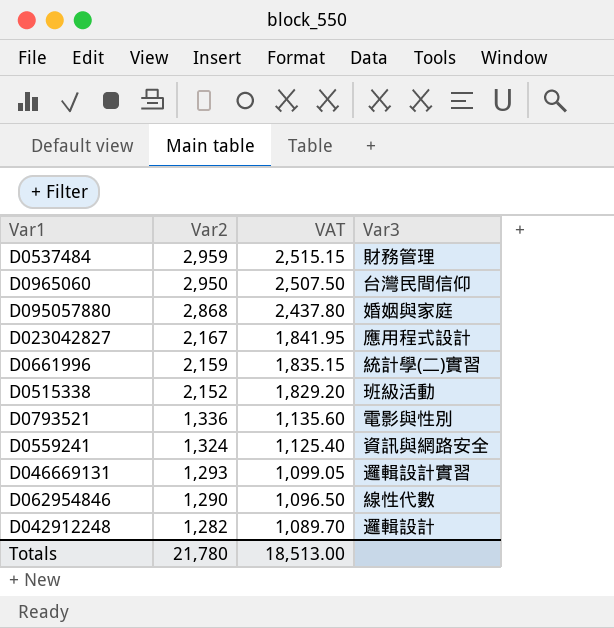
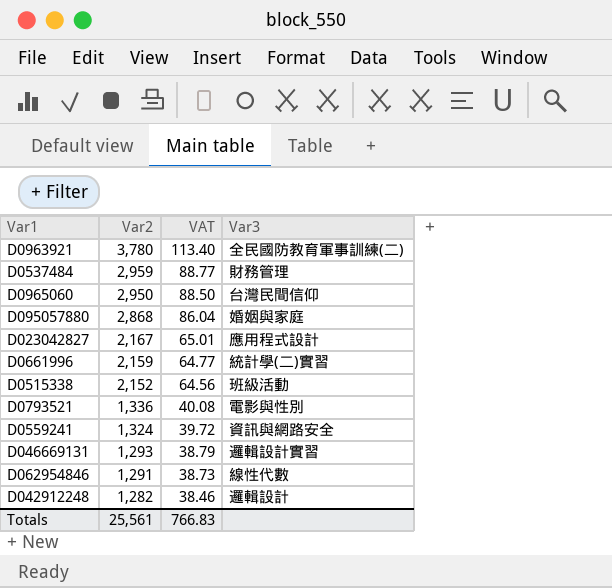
column VAT | formula: [Var2] * 0.85 -> [Var2] * 0.03
row D0963921: none -> 3,780 | 113.40 | 全民國防教育軍事訓練(二)
D062954846 | Var2: 1,290 -> 1,291
Totals | Var2: 21,780 -> 25,561
Totals | VAT: 18,513.00 -> 766.83

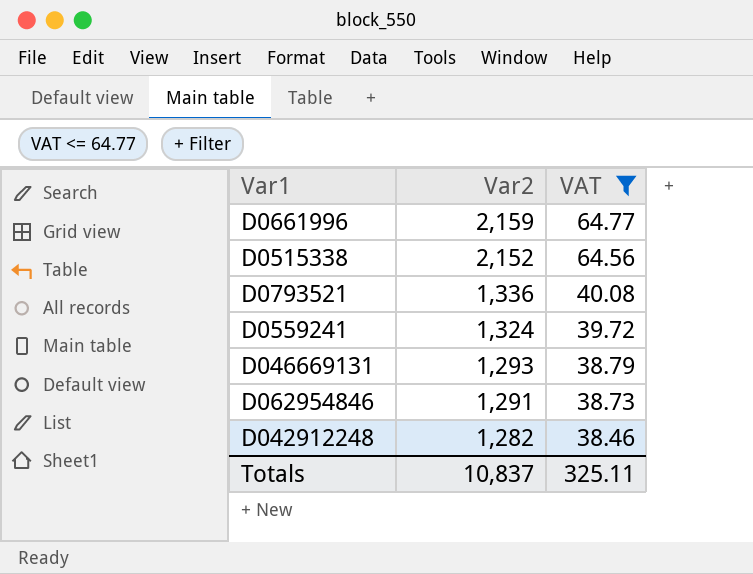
filter: none -> VAT <= 64.77
column Var3 | position: 4 -> none
Totals | Var2: 25,561 -> 10,837
Totals | VAT: 766.83 -> 325.11

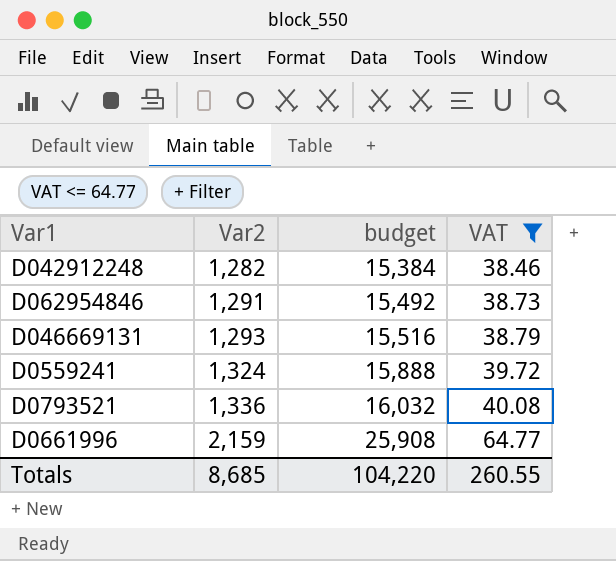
row order: Var2 descending -> Var2 ascending
column budget | formula: none -> [Var2] * 12
row D0515338: 2,152 | 64.56 -> none
Totals | Var2: 10,837 -> 8,685
Totals | VAT: 325.11 -> 260.55

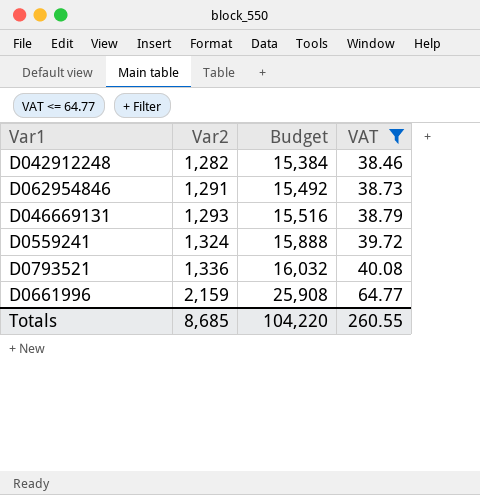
column name: budget -> Budget

